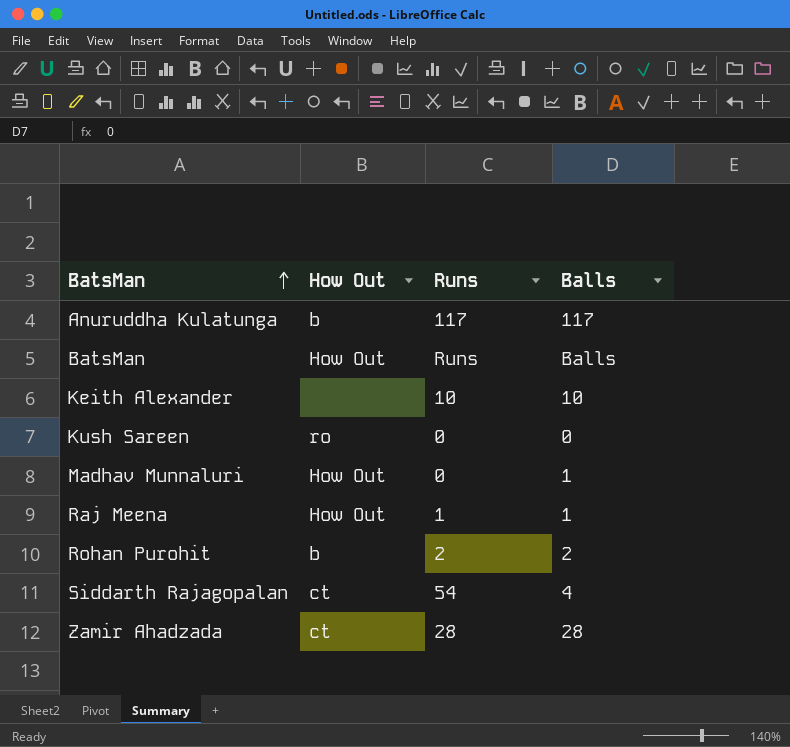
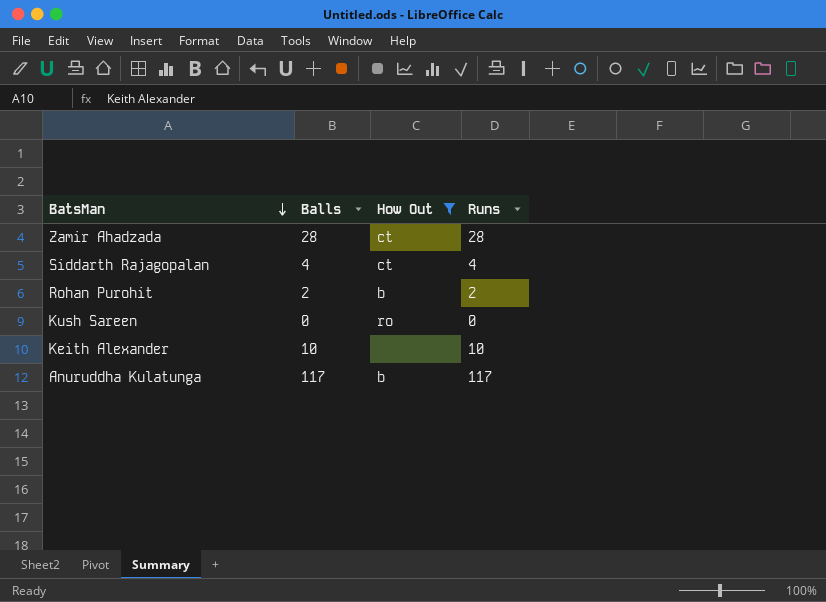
filter: none -> How Out != How Out
row order: BatsMan ascending -> BatsMan descending
column Balls | position: 4 -> 2
Siddarth Rajagopalan | Runs: 54 -> 4

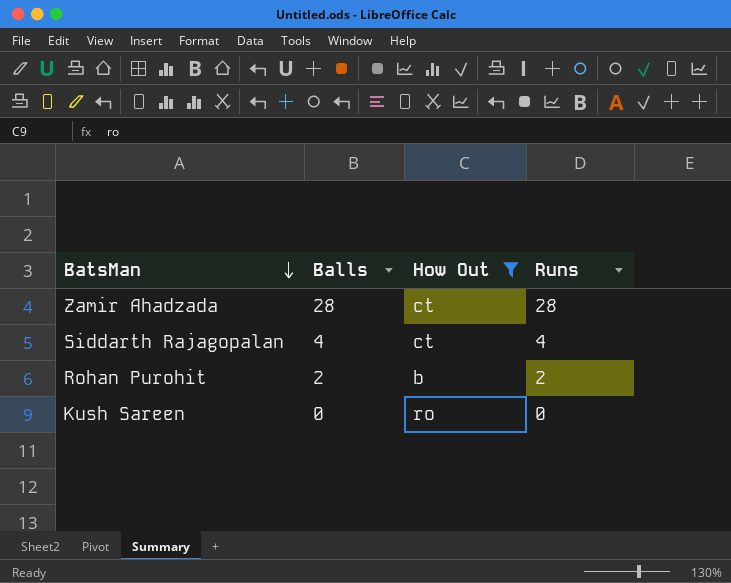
row Keith Alexander: 10 | none | 10 -> none
row Anuruddha Kulatunga: 117 | b | 117 -> none

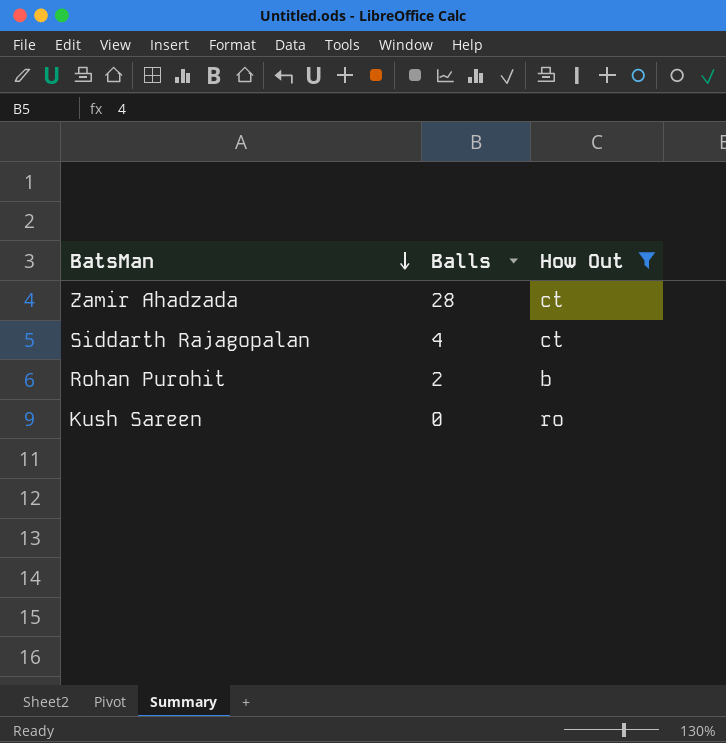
column Runs | position: 4 -> none

